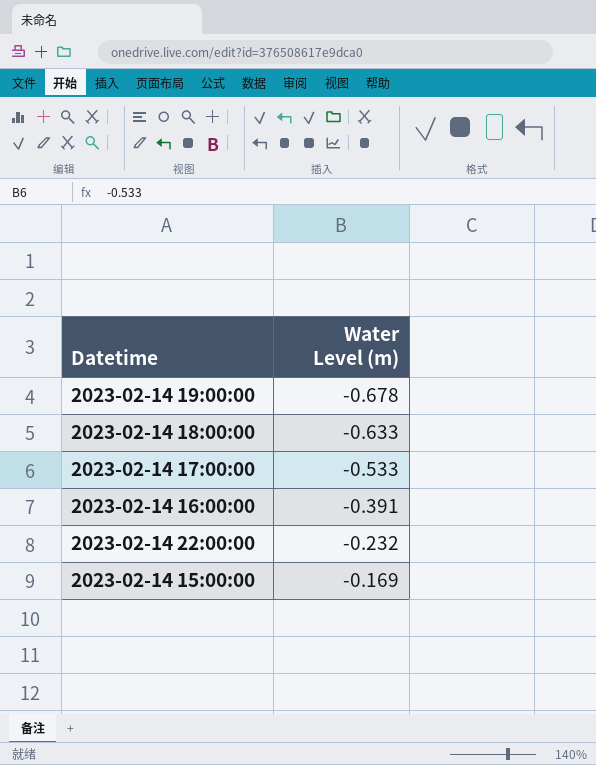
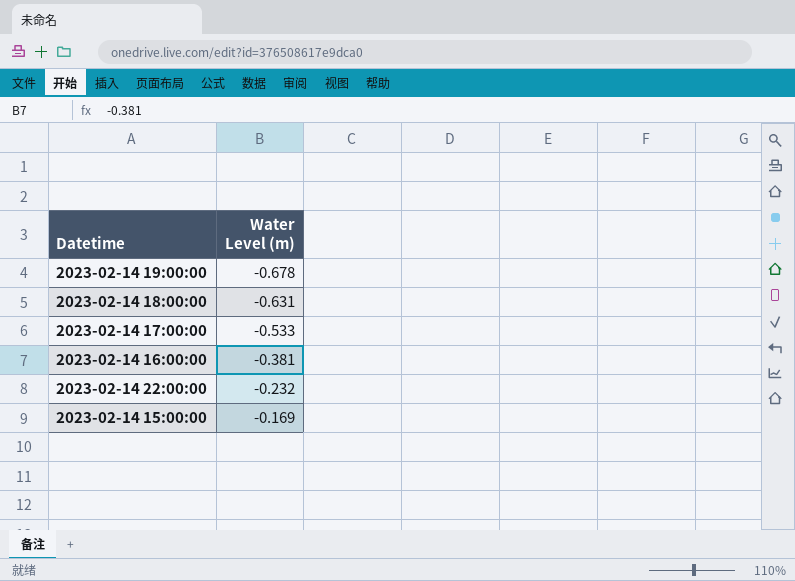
2023-02-14 18:00:00 | Water Level (m): -0.633 -> -0.631
2023-02-14 16:00:00 | Water Level (m): -0.391 -> -0.381

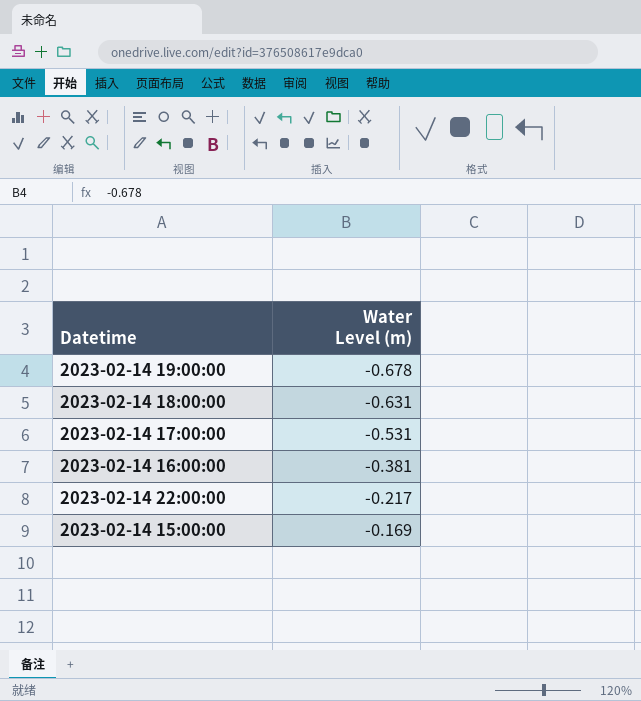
2023-02-14 17:00:00 | Water Level (m): -0.533 -> -0.531
2023-02-14 22:00:00 | Water Level (m): -0.232 -> -0.217

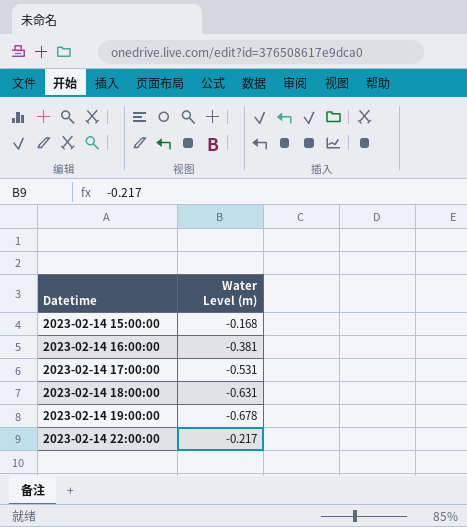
row order: Water Level (m) ascending -> Datetime ascending
2023-02-14 15:00:00 | Water Level (m): -0.169 -> -0.168

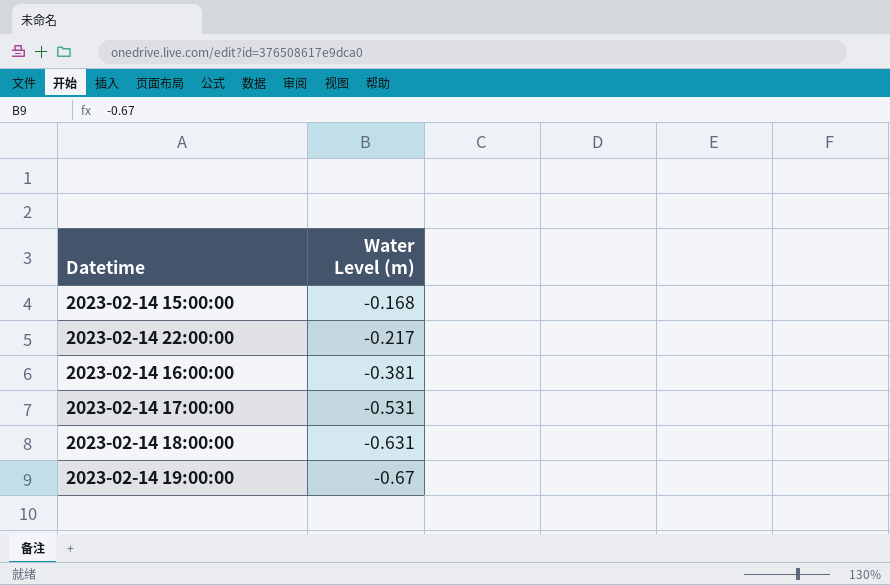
row order: Datetime ascending -> Water Level (m) descending
2023-02-14 19:00:00 | Water Level (m): -0.678 -> -0.67

